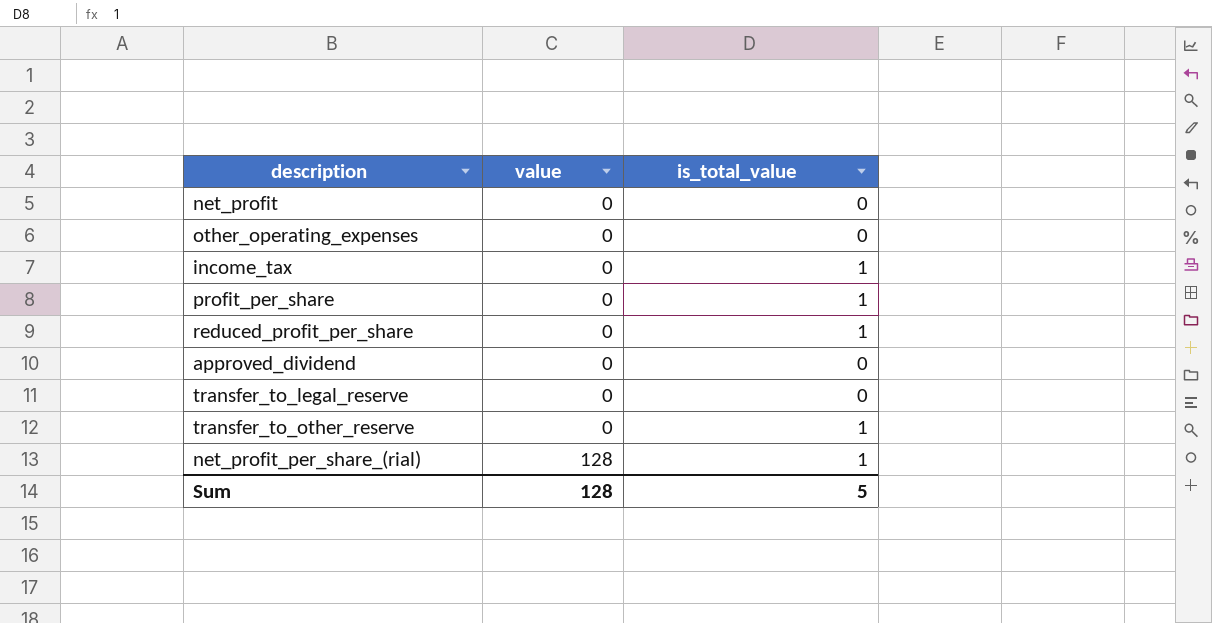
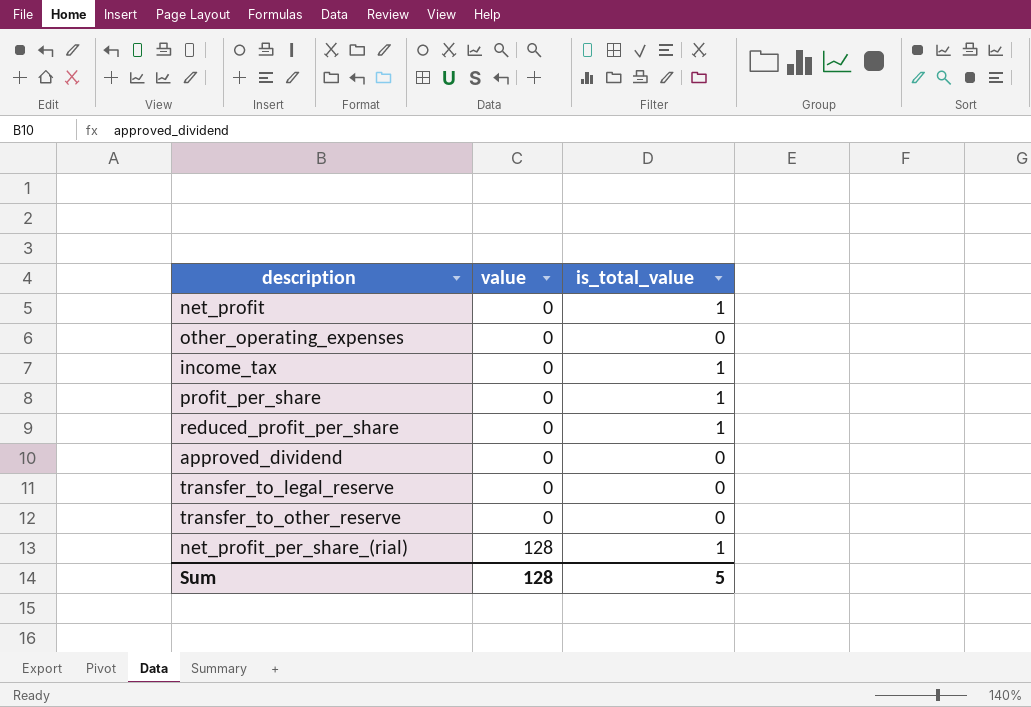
net_profit | is_total_value: 0 -> 1
transfer_to_other_reserve | is_total_value: 1 -> 0

